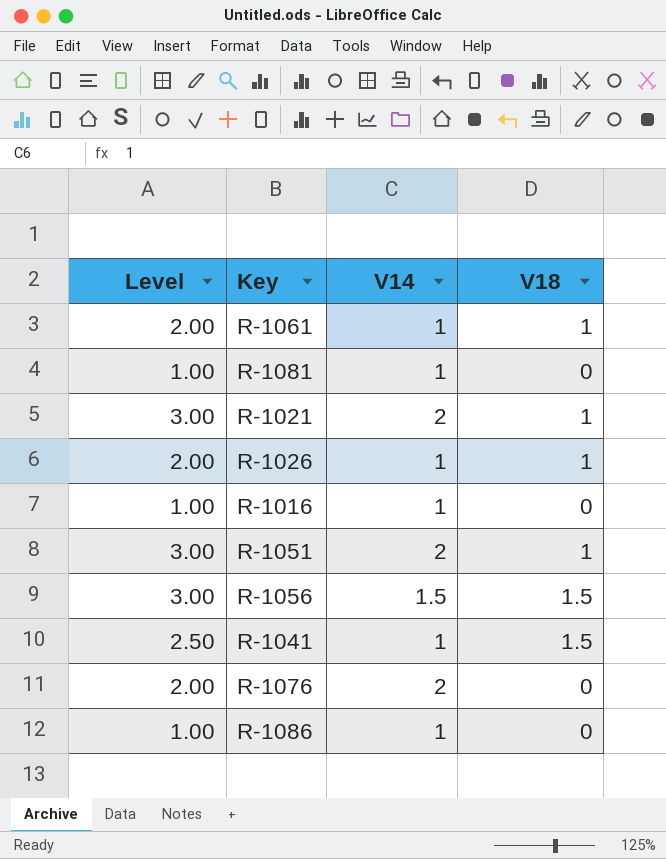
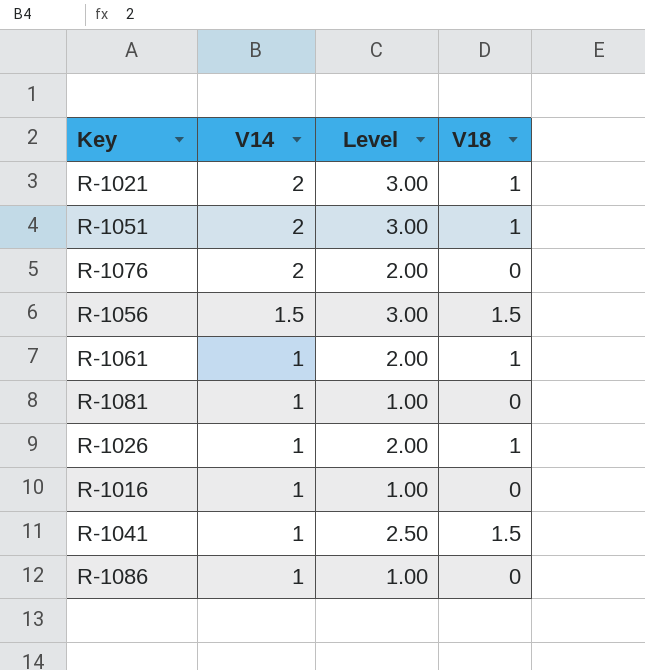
row order: none -> V14 descending
column Level | position: 1 -> 3

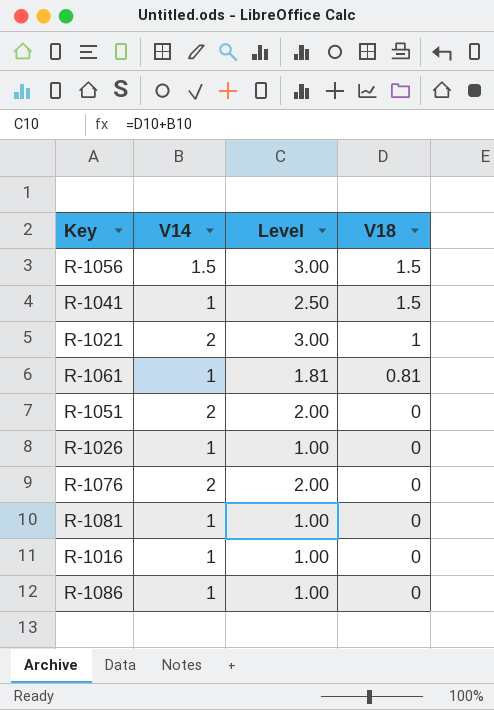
row order: V14 descending -> V18 descending
R-1061 | Level: 2.00 -> 1.81
R-1061 | V18: 1 -> 0.81
R-1051 | Level: 3.00 -> 2.00
R-1051 | V18: 1 -> 0
R-1026 | Level: 2.00 -> 1.00
R-1026 | V18: 1 -> 0

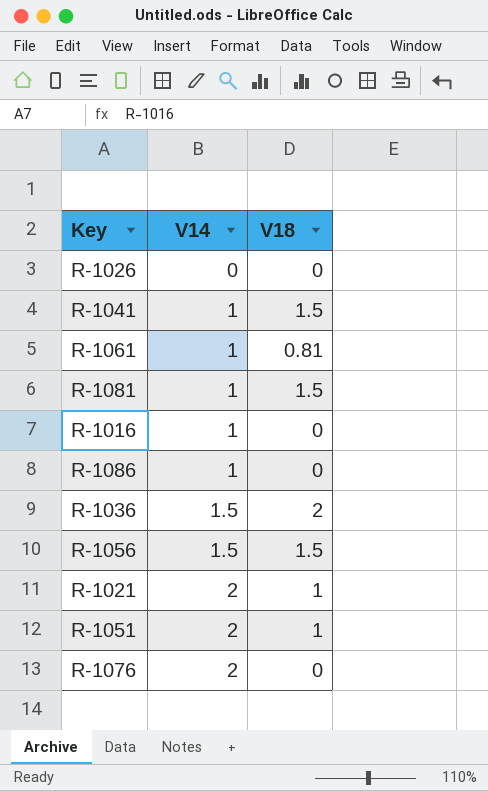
row order: V18 descending -> V14 ascending
column Level | formula: [V14] + [V18] -> none
R-1026 | V14: 1 -> 0
R-1081 | V18: 0 -> 1.5
row R-1036: none -> 1.5 | 2
R-1051 | V18: 0 -> 1

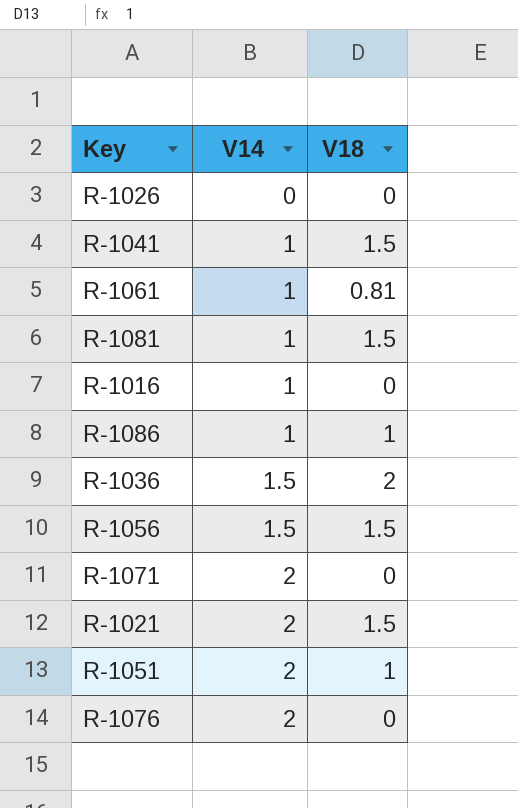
R-1086 | V18: 0 -> 1
row R-1071: none -> 2 | 0
R-1021 | V18: 1 -> 1.5

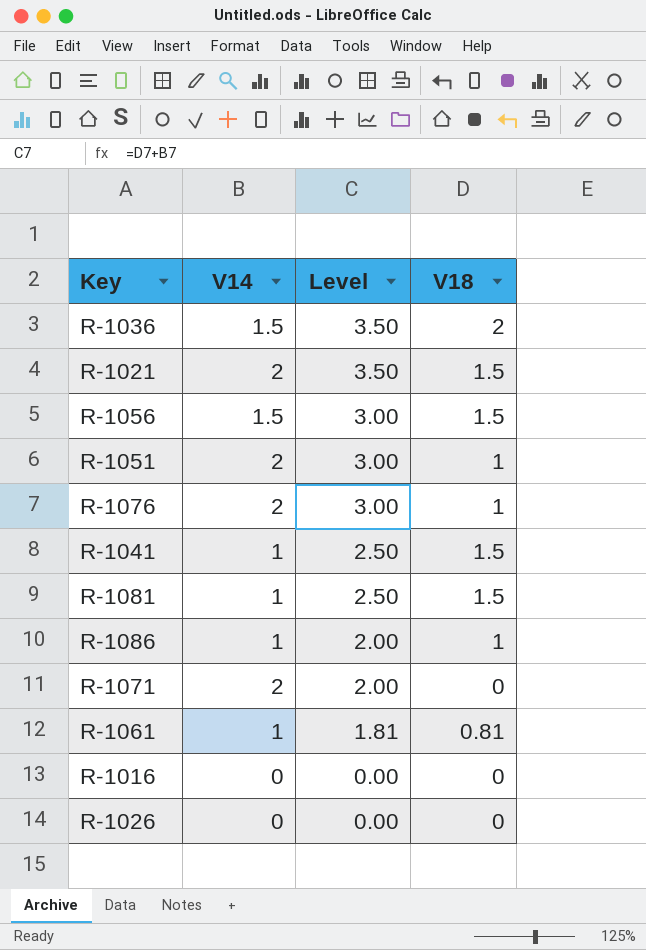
row order: V14 ascending -> Level descending
column Level | formula: none -> [V14] + [V18]
R-1076 | V18: 0 -> 1
R-1016 | V14: 1 -> 0

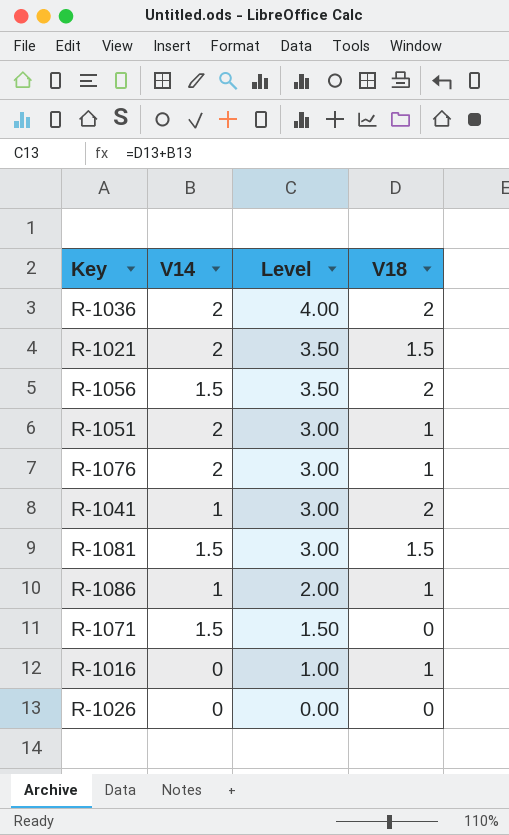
row R-1061: 1 | 1.81 | 0.81 -> none
R-1036 | V14: 1.5 -> 2
R-1036 | Level: 3.50 -> 4.00
R-1056 | Level: 3.00 -> 3.50
R-1056 | V18: 1.5 -> 2
R-1041 | Level: 2.50 -> 3.00
R-1041 | V18: 1.5 -> 2
R-1081 | V14: 1 -> 1.5
R-1081 | Level: 2.50 -> 3.00
R-1071 | V14: 2 -> 1.5
R-1071 | Level: 2.00 -> 1.50
R-1016 | Level: 0.00 -> 1.00
R-1016 | V18: 0 -> 1

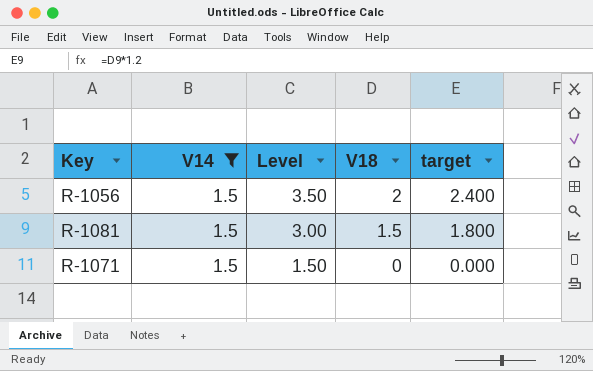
filter: none -> V14 = 1.5
column target | formula: none -> [V18] * 1.2

